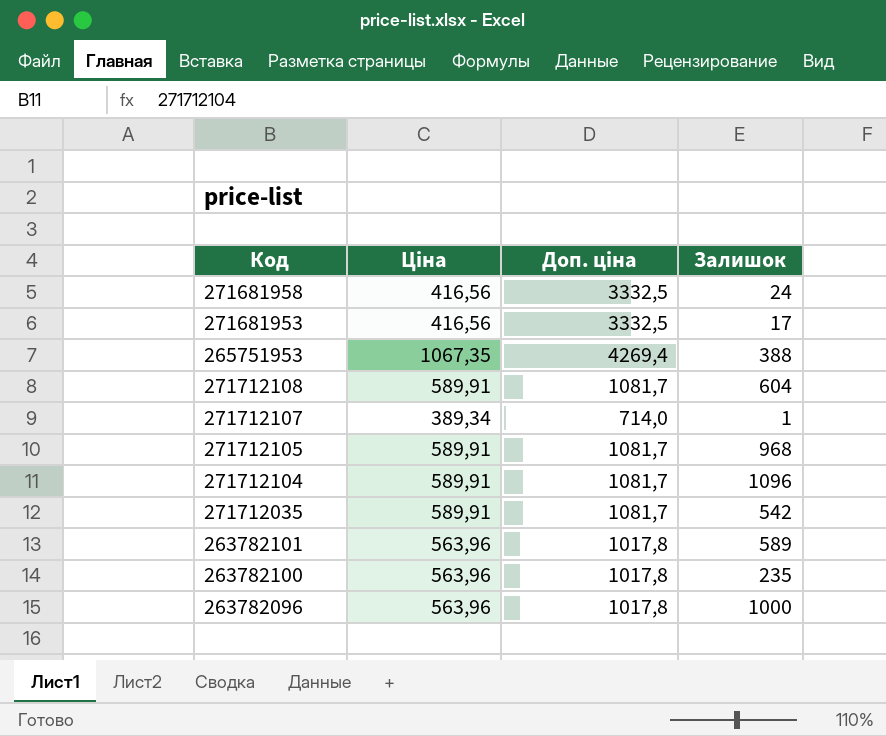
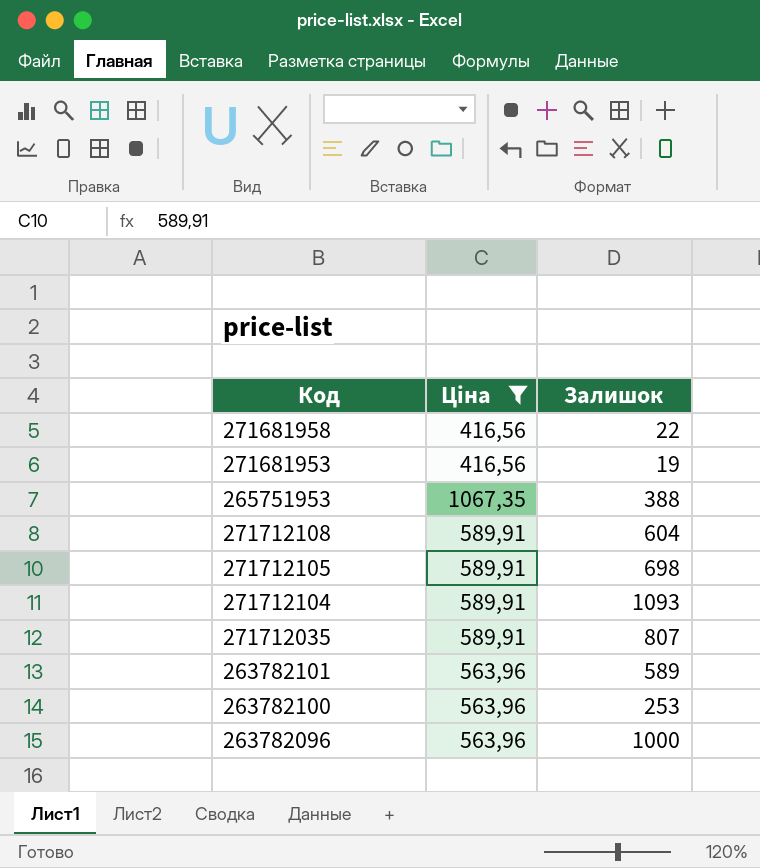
filter: none -> Ціна != 389,34
column Доп. ціна | position: 3 -> none
271681958 | Залишок: 24 -> 22
271681953 | Залишок: 17 -> 19
271712105 | Залишок: 968 -> 698
271712104 | Залишок: 1096 -> 1093
271712035 | Залишок: 542 -> 807
263782100 | Залишок: 235 -> 253

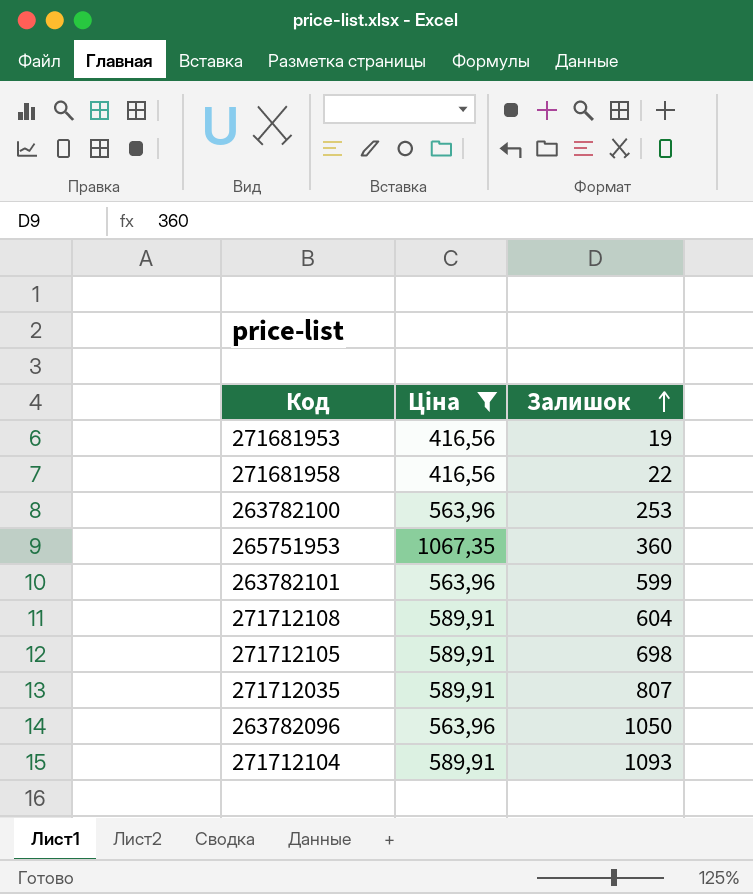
row order: none -> Залишок ascending
265751953 | Залишок: 388 -> 360
263782101 | Залишок: 589 -> 599
263782096 | Залишок: 1000 -> 1050

